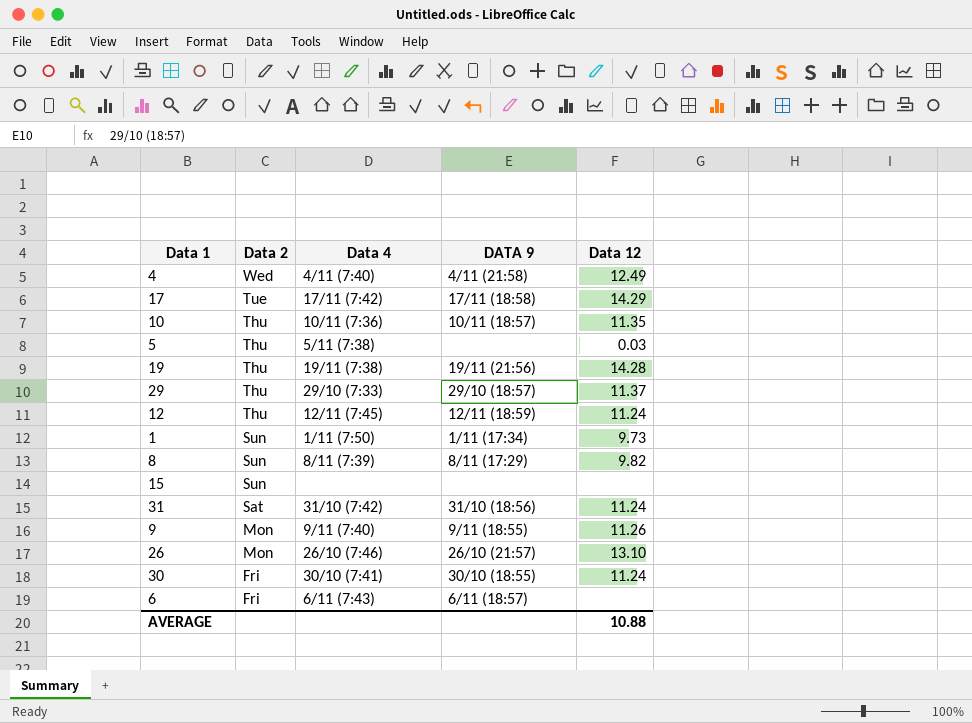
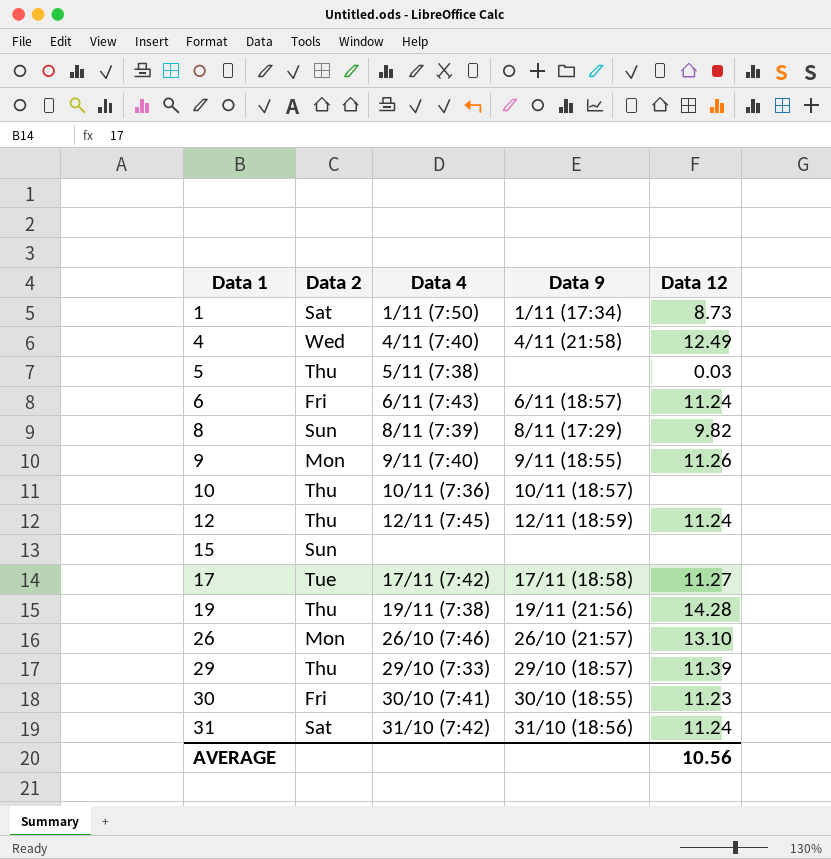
row order: Data 2 descending -> Data 1 ascending
column name: DATA 9 -> Data 9
1 | Data 2: Sun -> Sat
1 | Data 12: 9.73 -> 8.73
6 | Data 12: none -> 11.24
10 | Data 12: 11.35 -> none
17 | Data 12: 14.29 -> 11.27
29 | Data 12: 11.37 -> 11.39
30 | Data 12: 11.24 -> 11.23
AVERAGE | Data 12: 10.88 -> 10.56

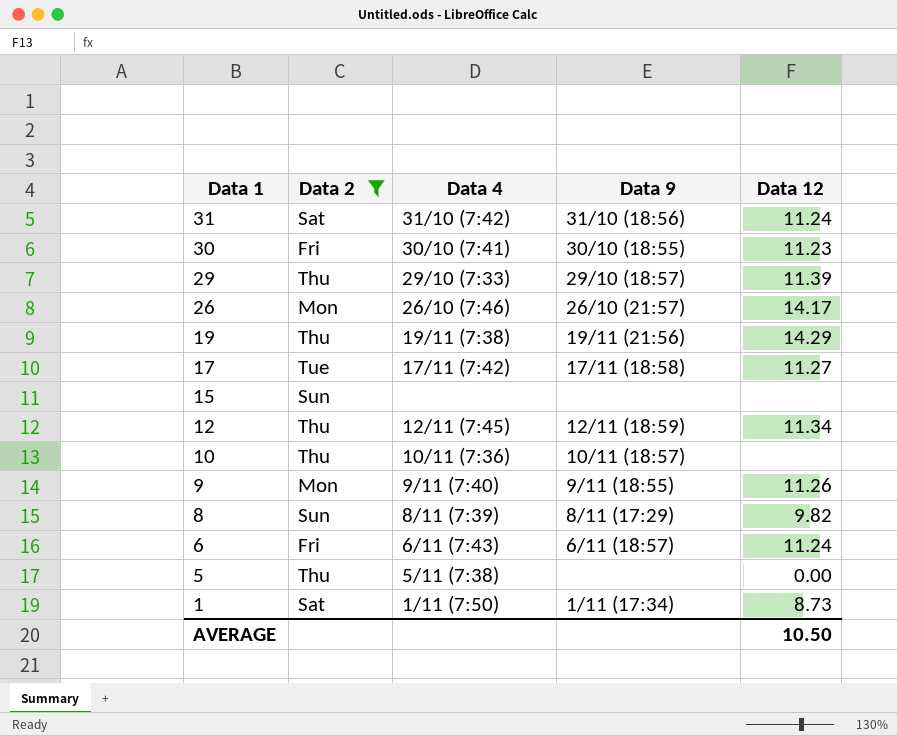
filter: none -> Data 2 != Wed
row order: Data 1 ascending -> Data 1 descending
26 | Data 12: 13.10 -> 14.17
19 | Data 12: 14.28 -> 14.29
12 | Data 12: 11.24 -> 11.34
5 | Data 12: 0.03 -> 0.00
AVERAGE | Data 12: 10.56 -> 10.50

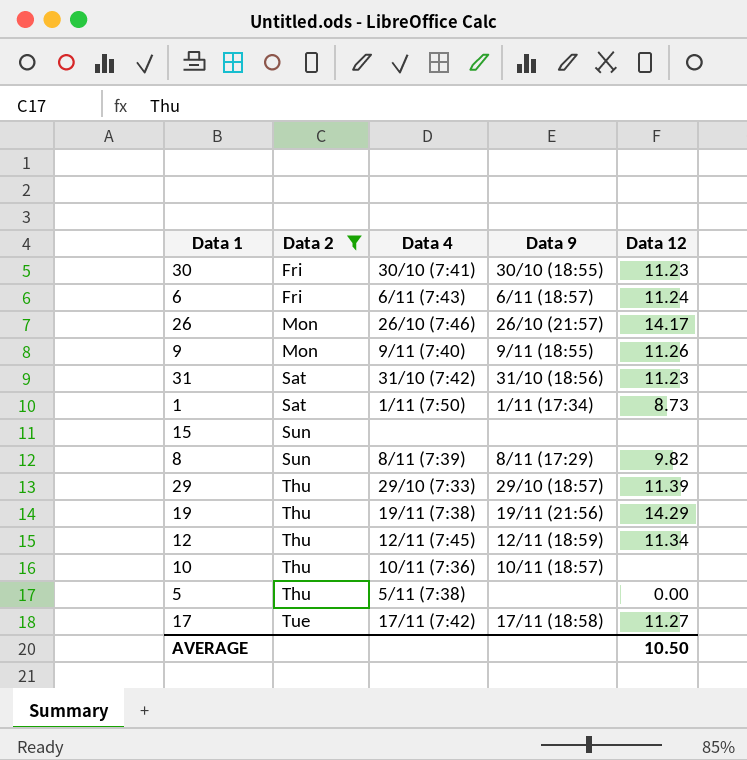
row order: Data 1 descending -> Data 2 ascending
31 | Data 12: 11.24 -> 11.23

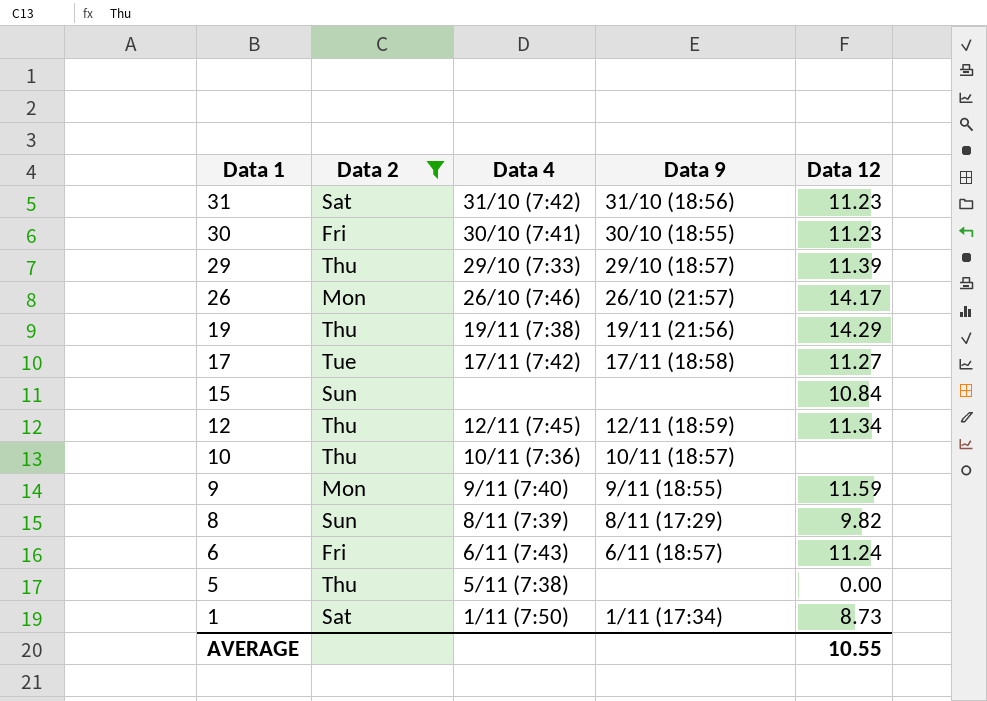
row order: Data 2 ascending -> Data 1 descending
15 | Data 12: none -> 10.84
9 | Data 12: 11.26 -> 11.59
AVERAGE | Data 12: 10.50 -> 10.55

